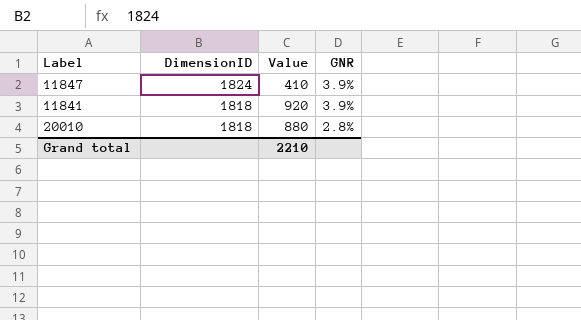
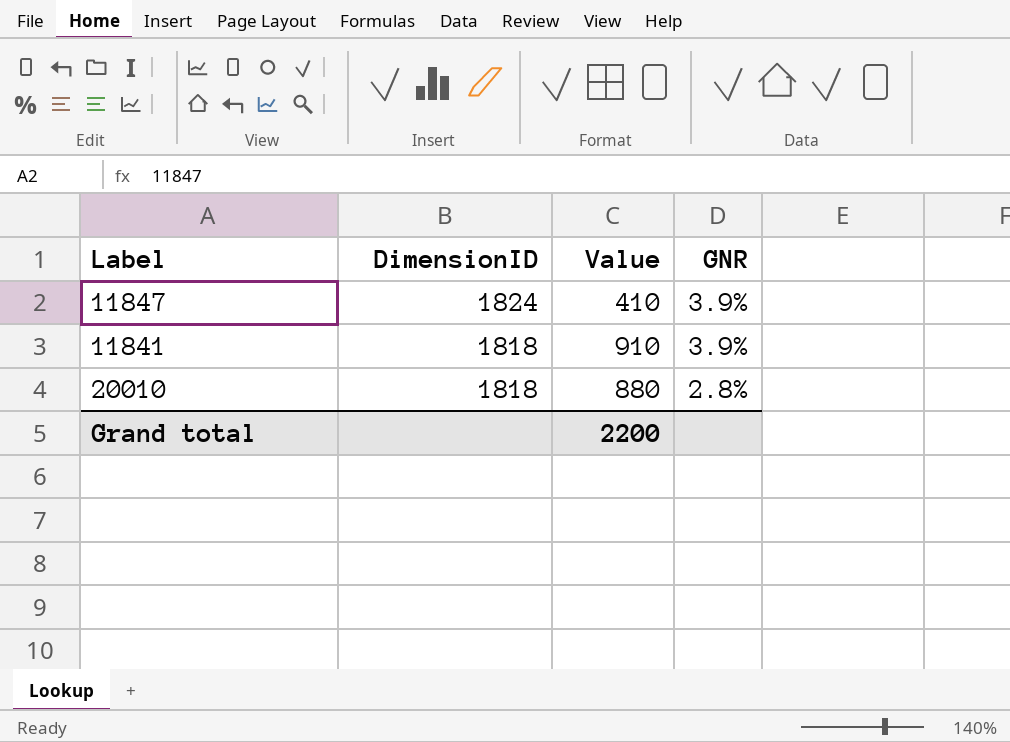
11841 | Value: 920 -> 910
Grand total | Value: 2210 -> 2200

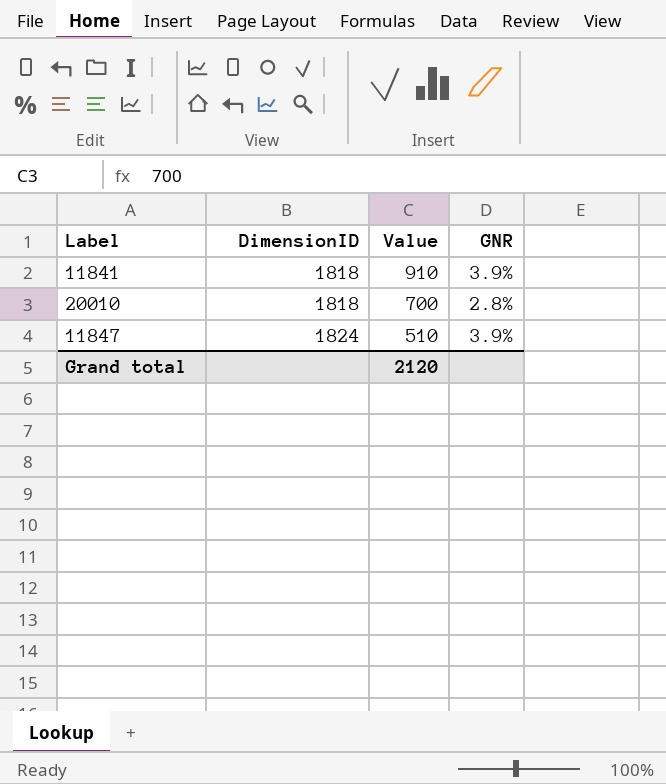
row order: DimensionID descending -> DimensionID ascending
20010 | Value: 880 -> 700
11847 | Value: 410 -> 510
Grand total | Value: 2200 -> 2120

